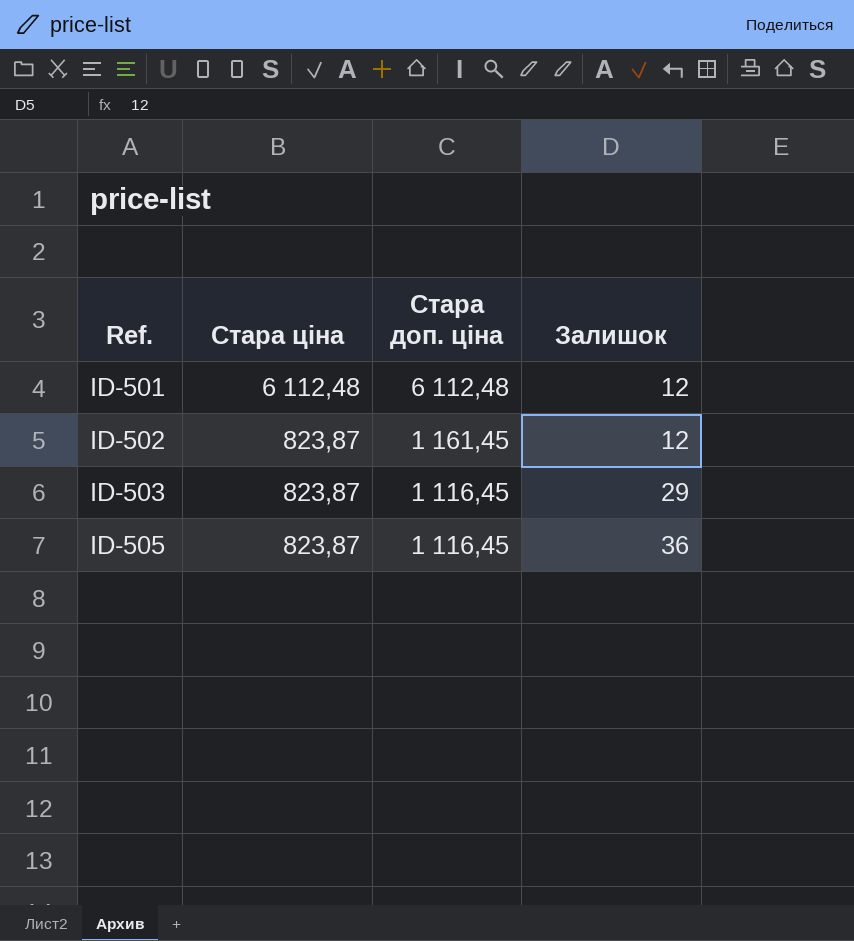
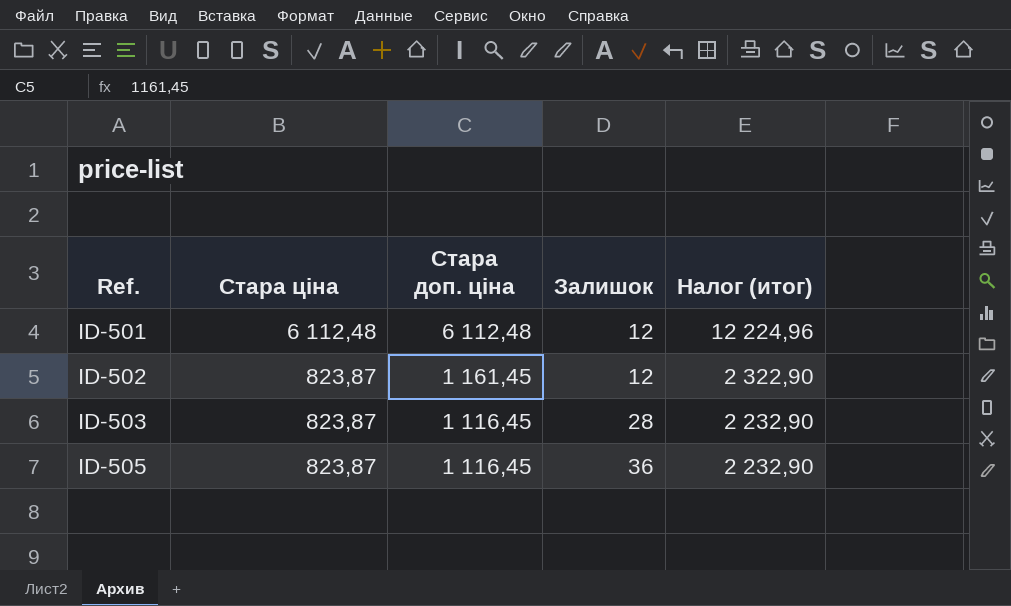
column Налог (итог) | formula: none -> [Стара доп. ціна] * 2
ID-503 | Залишок: 29 -> 28

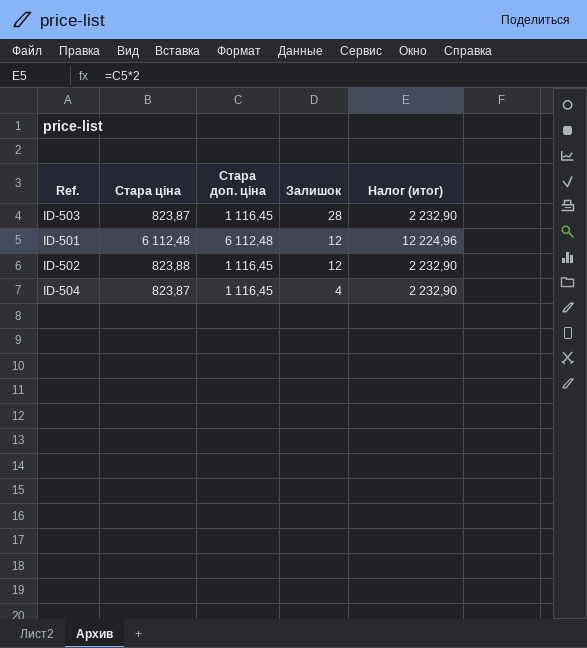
row order: Ref. ascending -> Залишок descending
row ID-505: 823,87 | 1 116,45 | 36 | 2 232,90 -> none
ID-502 | Стара ціна: 823,87 -> 823,88
ID-502 | Стара доп. ціна: 1 161,45 -> 1 116,45
ID-502 | Налог (итог): 2 322,90 -> 2 232,90
row ID-504: none -> 823,87 | 1 116,45 | 4 | 2 232,90

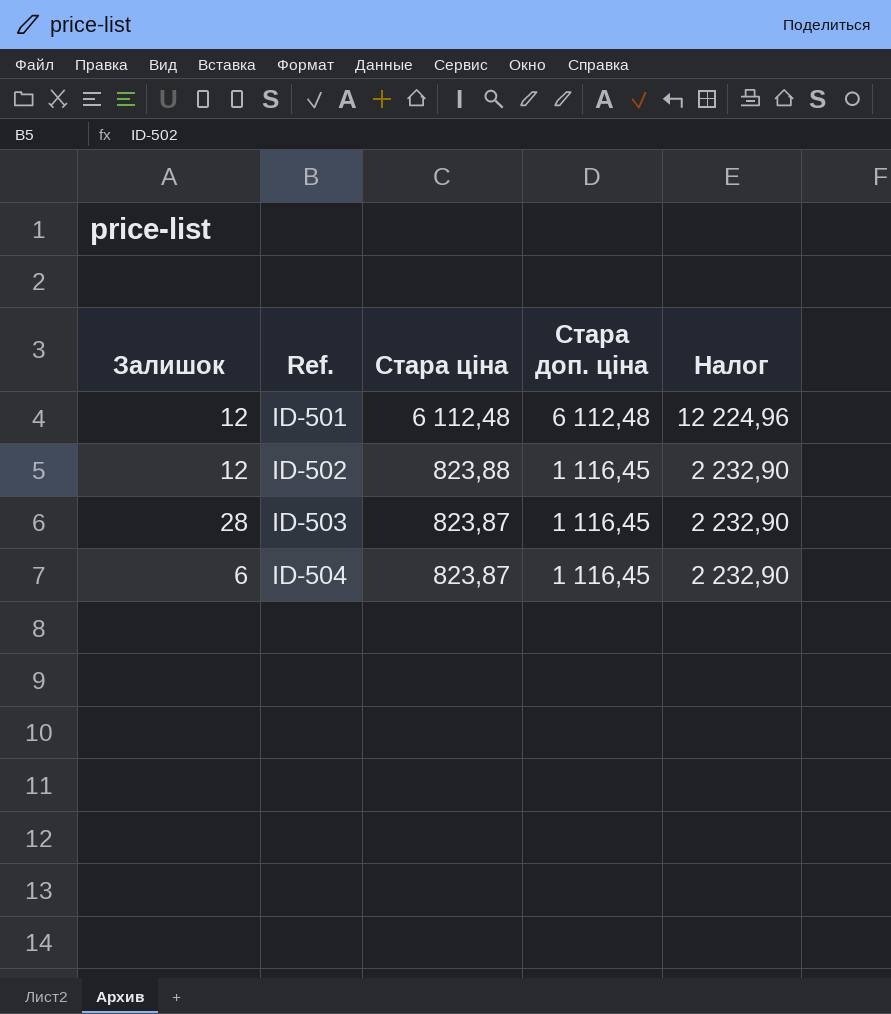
row order: Залишок descending -> Ref. ascending
column Залишок | position: 4 -> 1
column name: Налог (итог) -> Налог
ID-504 | Залишок: 4 -> 6

